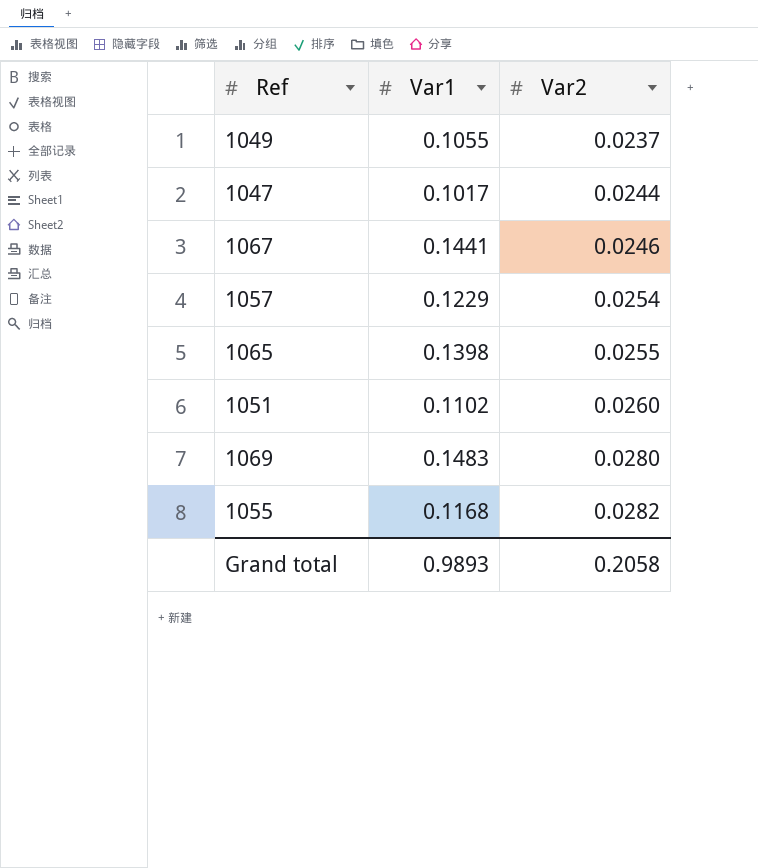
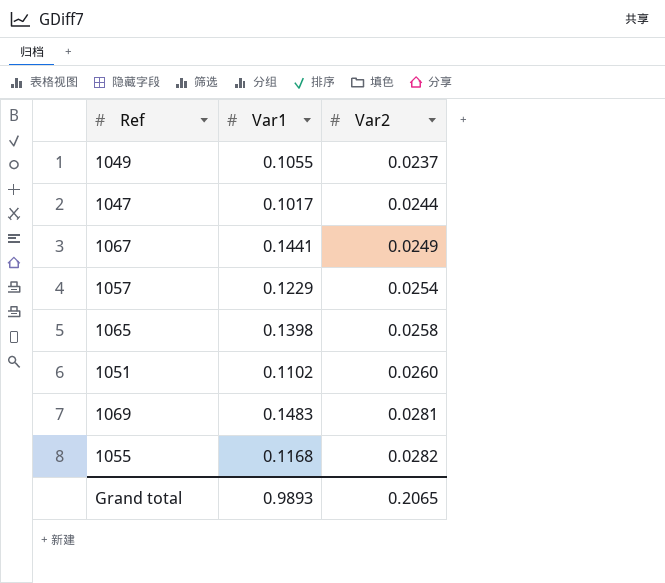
1067 | Var2: 0.0246 -> 0.0249
1065 | Var2: 0.0255 -> 0.0258
1069 | Var2: 0.0280 -> 0.0281
Grand total | Var2: 0.2058 -> 0.2065

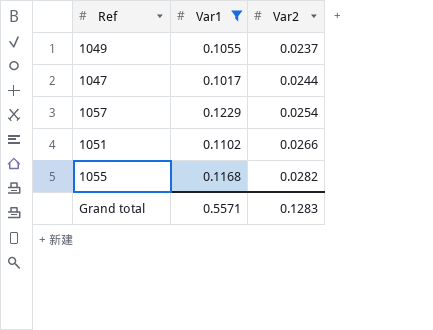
filter: none -> Var1 <= 0.1229
1051 | Var2: 0.0260 -> 0.0266
Grand total | Var1: 0.9893 -> 0.5571
Grand total | Var2: 0.2065 -> 0.1283

